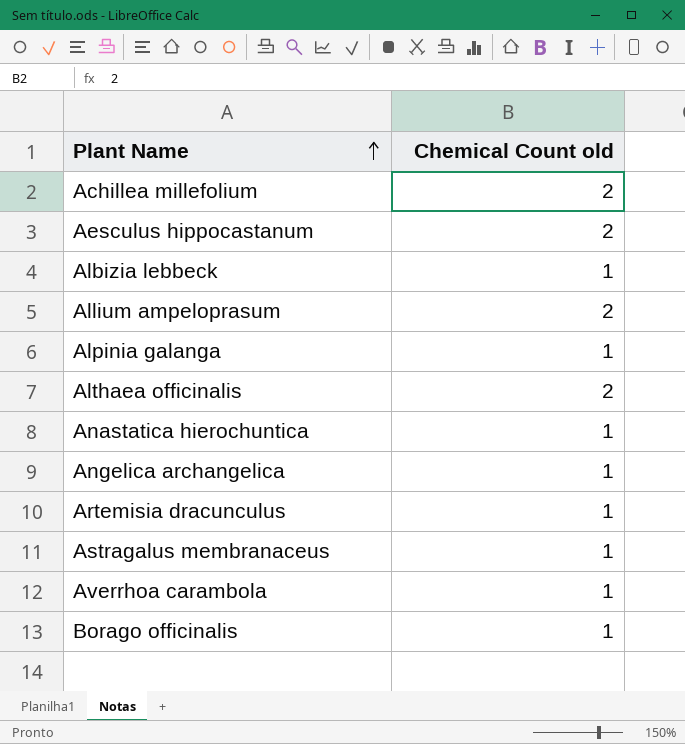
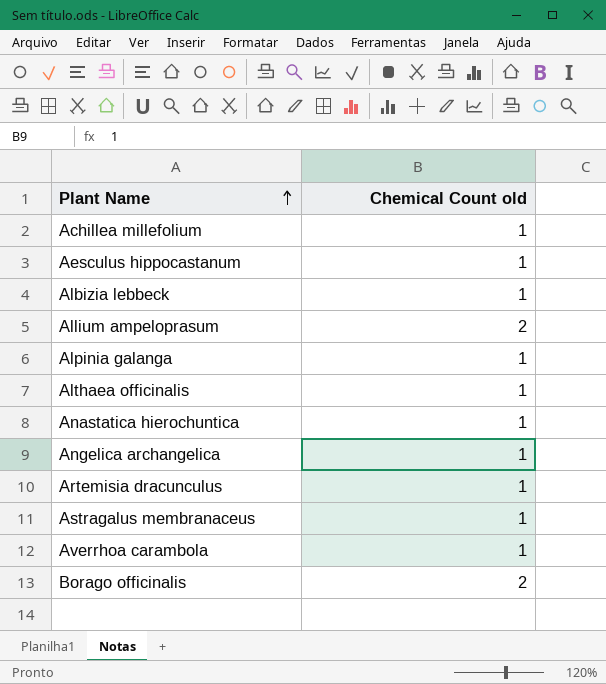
Achillea millefolium | Chemical Count old: 2 -> 1
Aesculus hippocastanum | Chemical Count old: 2 -> 1
Althaea officinalis | Chemical Count old: 2 -> 1
Borago officinalis | Chemical Count old: 1 -> 2

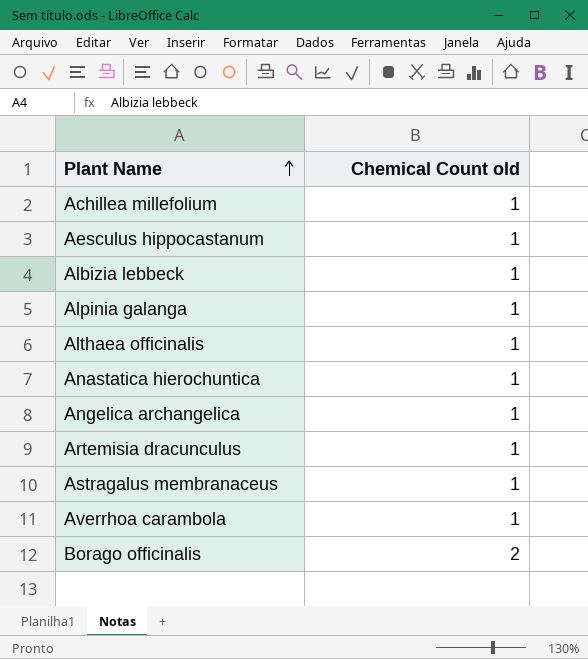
row Allium ampeloprasum: 2 -> none

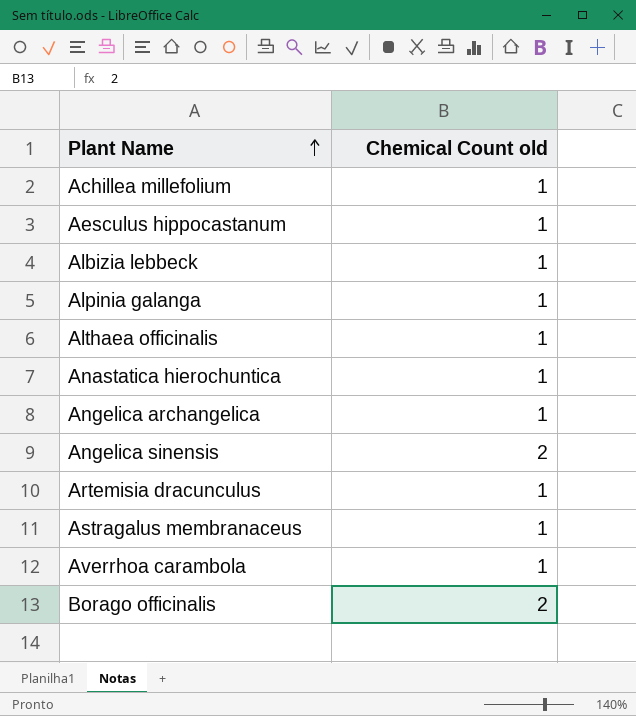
row Angelica sinensis: none -> 2

